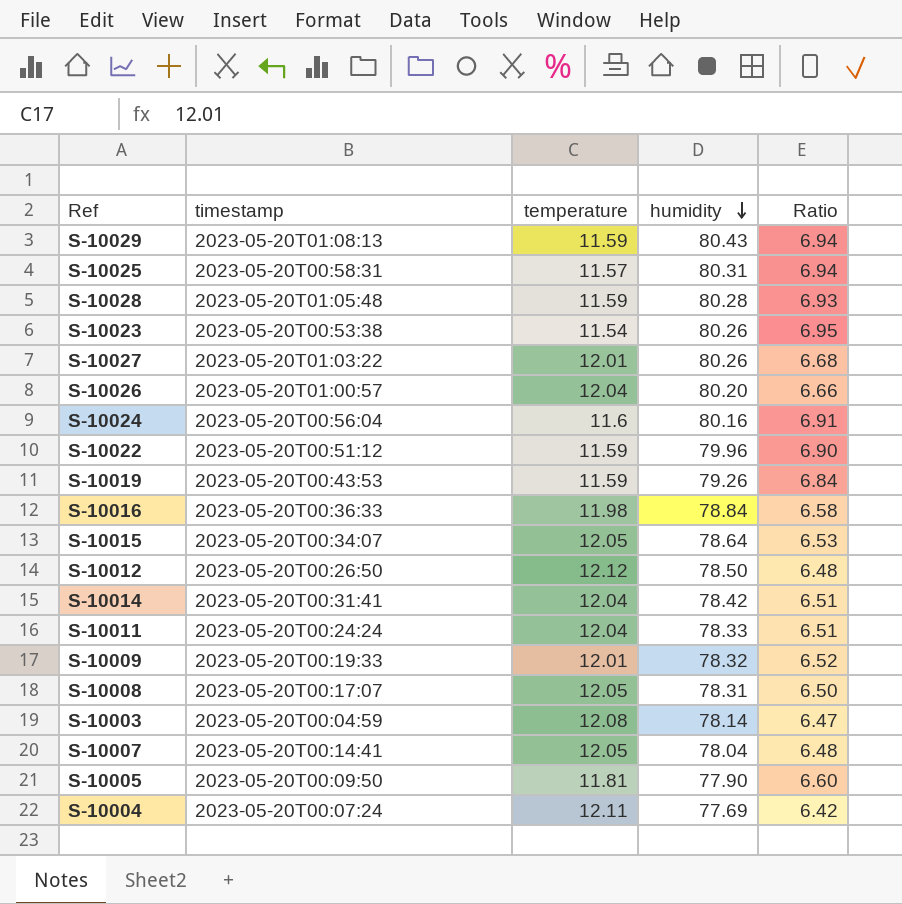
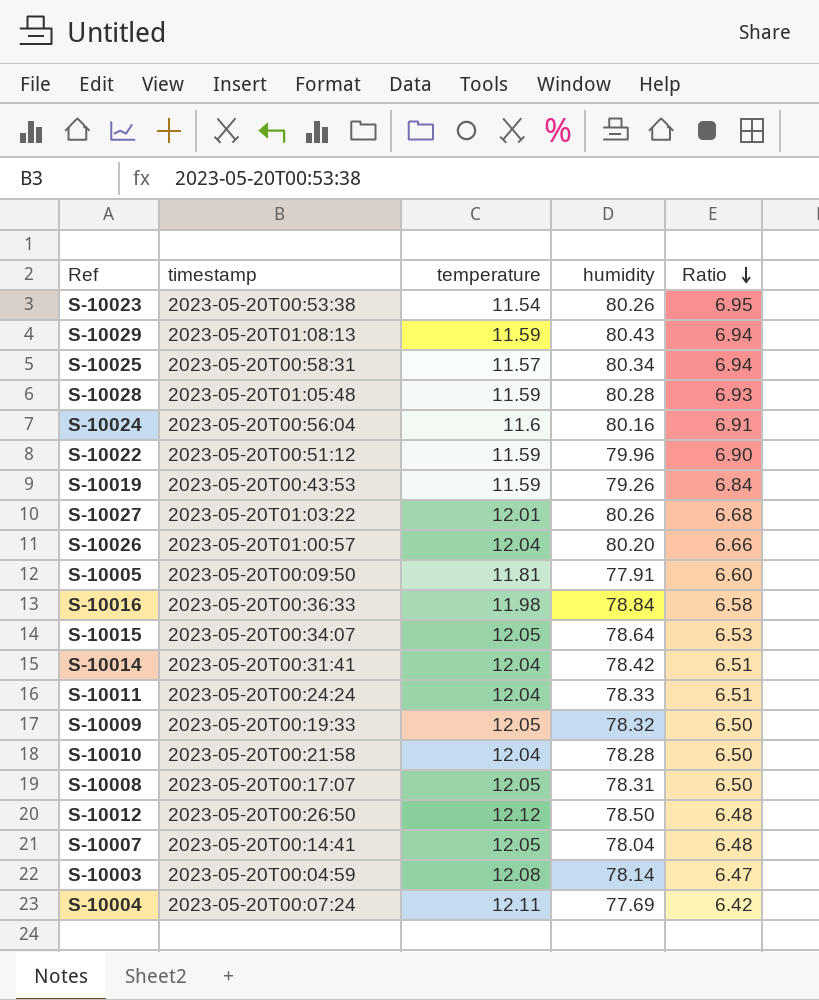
row order: humidity descending -> Ratio descending
S-10025 | humidity: 80.31 -> 80.34
S-10005 | humidity: 77.90 -> 77.91
S-10009 | temperature: 12.01 -> 12.05
S-10009 | Ratio: 6.52 -> 6.50
row S-10010: none -> 2023-05-20T00:21:58 | 12.04 | 78.28 | 6.50

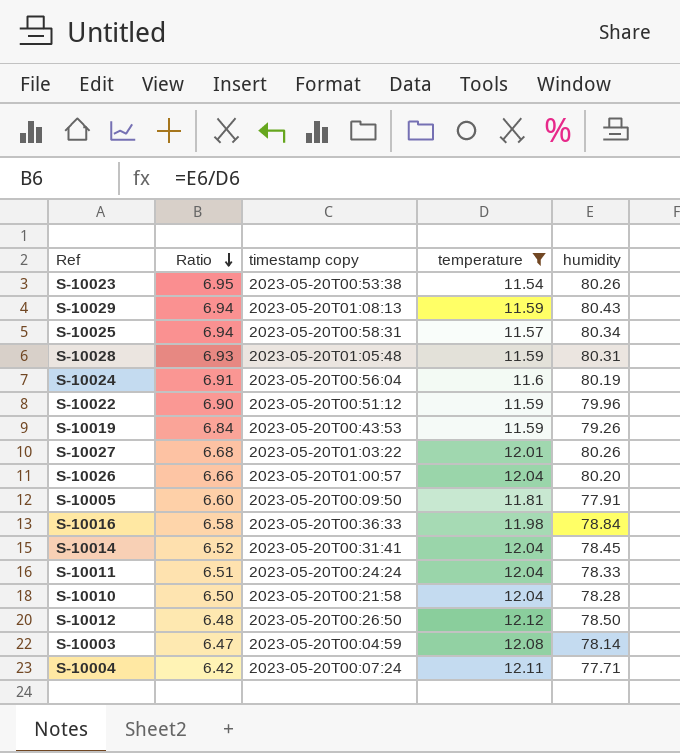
filter: none -> temperature != 12.05
column Ratio | position: 5 -> 2
column name: timestamp -> timestamp copy
S-10028 | humidity: 80.28 -> 80.31
S-10024 | humidity: 80.16 -> 80.19
S-10014 | Ratio: 6.51 -> 6.52
S-10014 | humidity: 78.42 -> 78.45
S-10004 | humidity: 77.69 -> 77.71

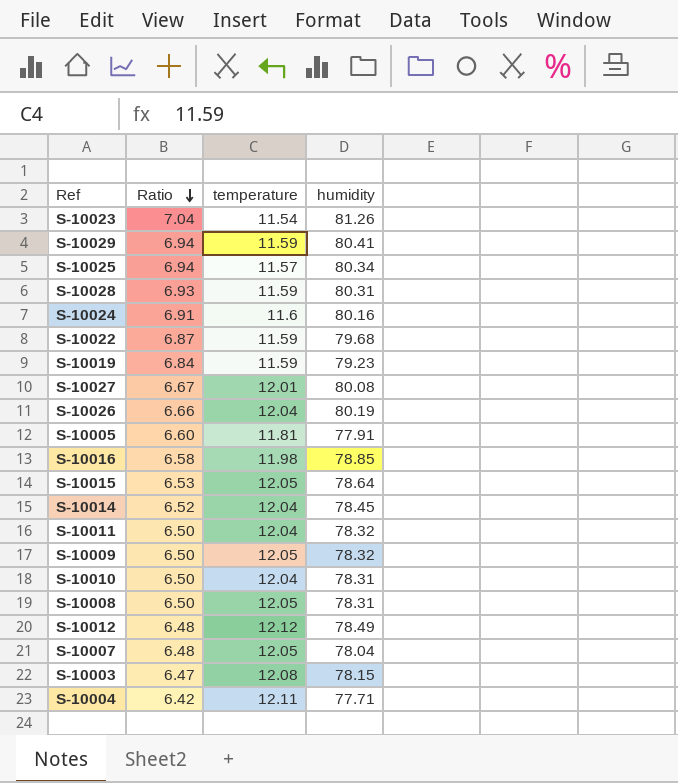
filter: temperature != 12.05 -> none
column timestamp copy | position: 3 -> none
S-10023 | Ratio: 6.95 -> 7.04
S-10023 | humidity: 80.26 -> 81.26
S-10029 | humidity: 80.43 -> 80.41
S-10024 | humidity: 80.19 -> 80.16
S-10022 | Ratio: 6.90 -> 6.87
S-10022 | humidity: 79.96 -> 79.68
S-10019 | humidity: 79.26 -> 79.23
S-10027 | Ratio: 6.68 -> 6.67
S-10027 | humidity: 80.26 -> 80.08
S-10026 | humidity: 80.20 -> 80.19
S-10016 | humidity: 78.84 -> 78.85
S-10011 | Ratio: 6.51 -> 6.50
S-10011 | humidity: 78.33 -> 78.32
S-10010 | humidity: 78.28 -> 78.31
S-10012 | humidity: 78.50 -> 78.49
S-10003 | humidity: 78.14 -> 78.15

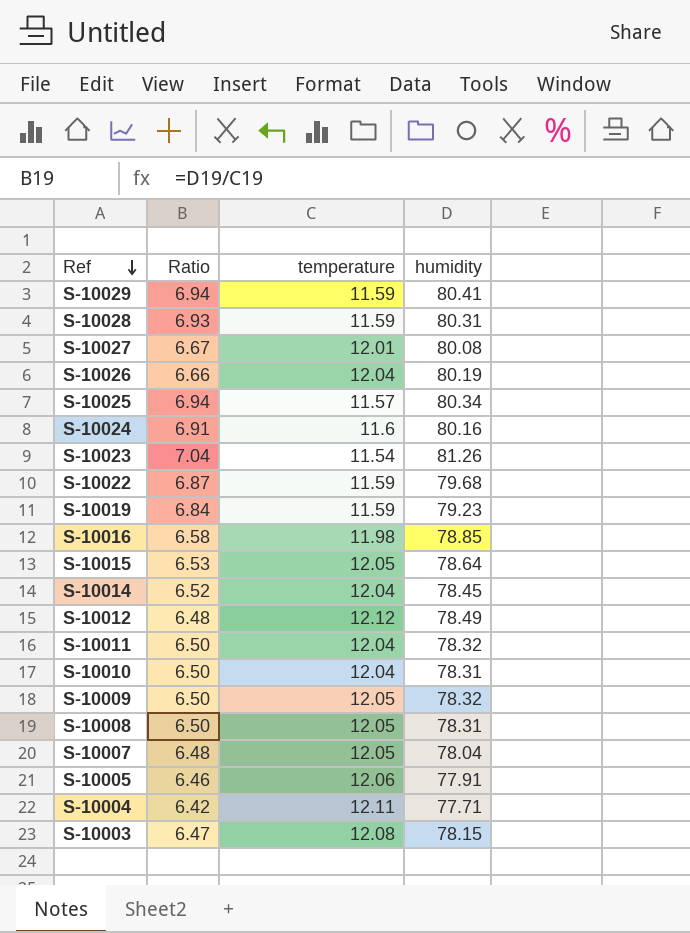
row order: Ratio descending -> Ref descending
S-10005 | Ratio: 6.60 -> 6.46
S-10005 | temperature: 11.81 -> 12.06

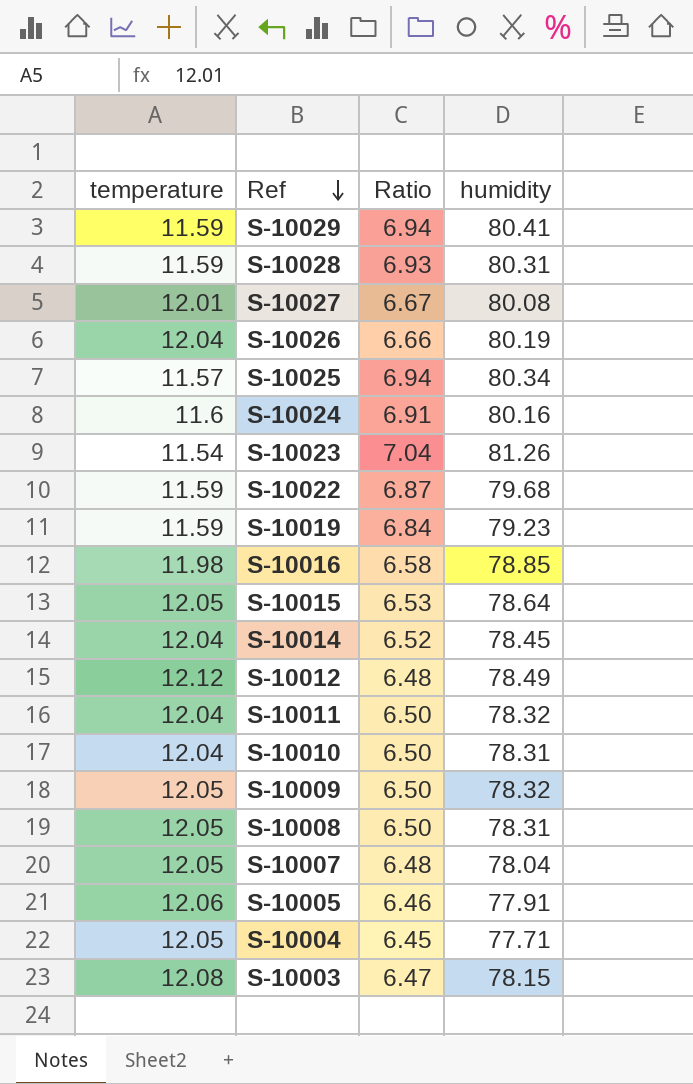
column temperature | position: 3 -> 1
S-10004 | temperature: 12.11 -> 12.05
S-10004 | Ratio: 6.42 -> 6.45

